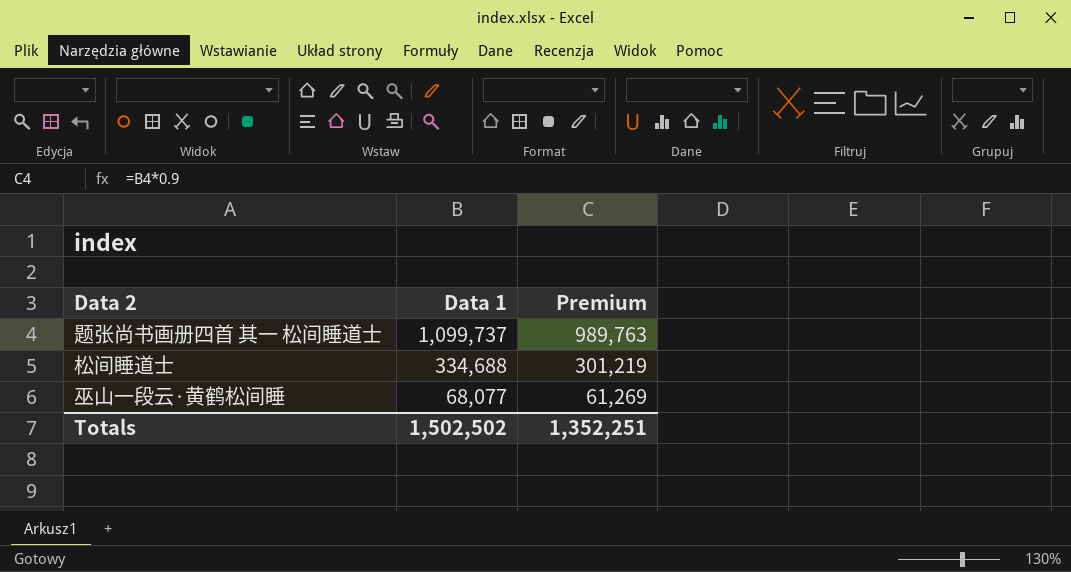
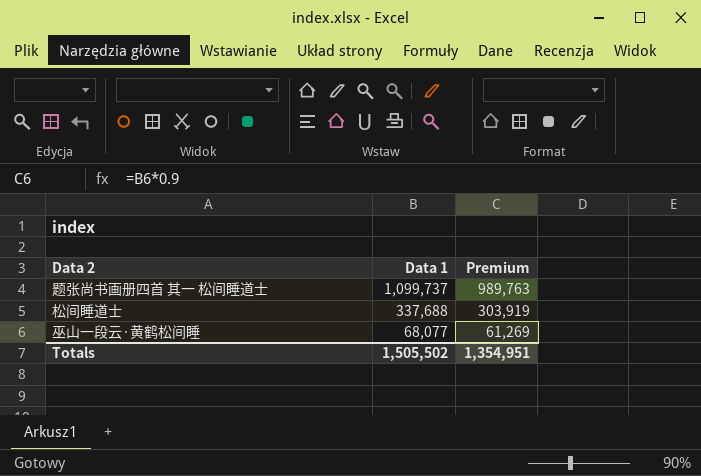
松间睡道士 | Data 1: 334,688 -> 337,688
松间睡道士 | Premium: 301,219 -> 303,919
Totals | Data 1: 1,502,502 -> 1,505,502
Totals | Premium: 1,352,251 -> 1,354,951

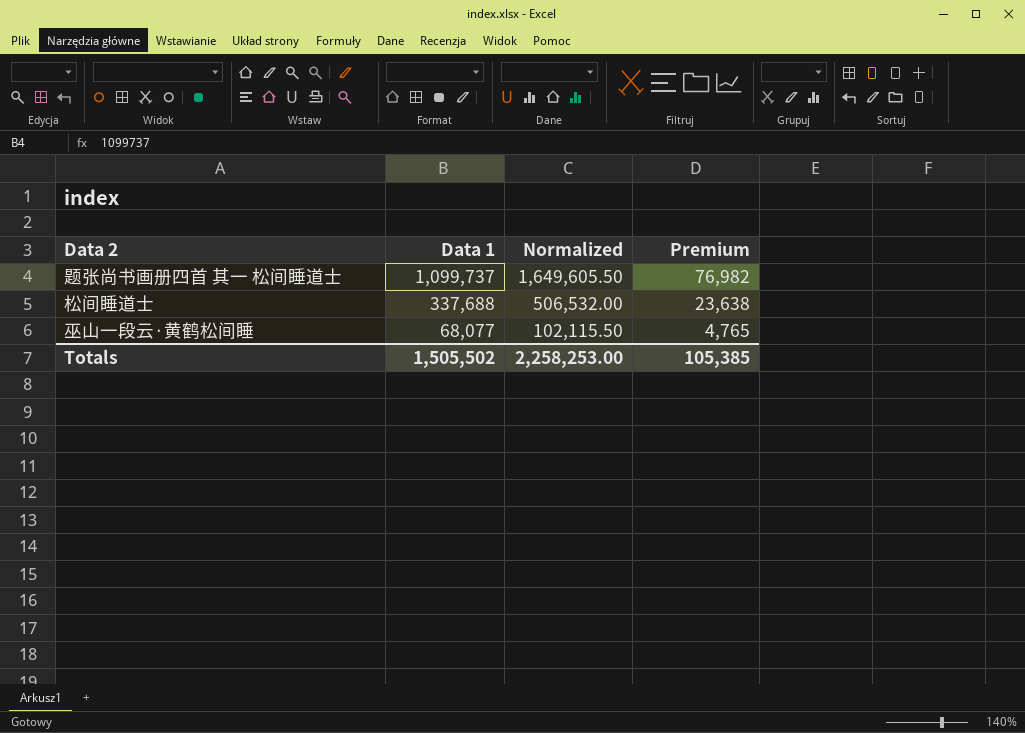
column Normalized | formula: none -> [Data 1] * 1.5
column Premium | formula: [Data 1] * 0.9 -> [Data 1] * 0.07
Totals | Premium: 1,354,951 -> 105,385

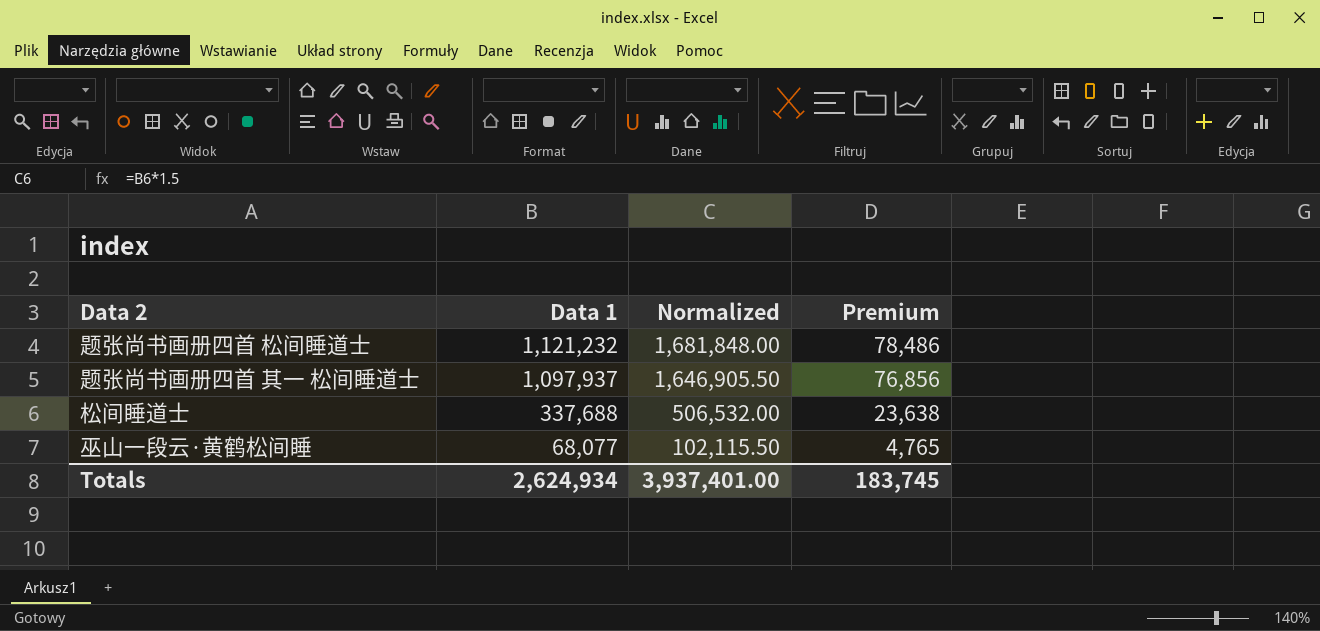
row 题张尚书画册四首 松间睡道士: none -> 1,121,232 | 1,681,848.00 | 78,486
题张尚书画册四首 其一 松间睡道士 | Data 1: 1,099,737 -> 1,097,937
题张尚书画册四首 其一 松间睡道士 | Normalized: 1,649,605.50 -> 1,646,905.50
题张尚书画册四首 其一 松间睡道士 | Premium: 76,982 -> 76,856
Totals | Data 1: 1,505,502 -> 2,624,934
Totals | Normalized: 2,258,253.00 -> 3,937,401.00
Totals | Premium: 105,385 -> 183,745

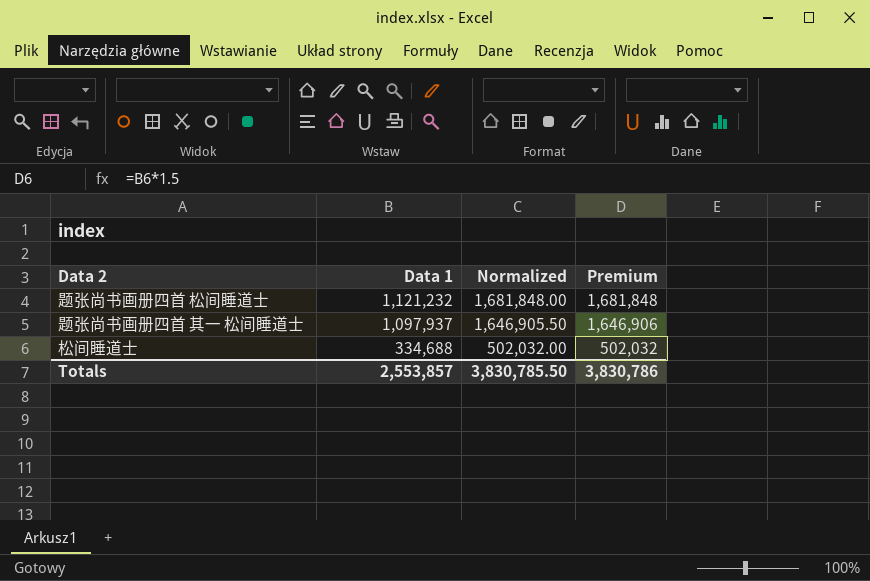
column Premium | formula: [Data 1] * 0.07 -> [Data 1] * 1.5
row 巫山一段云·黄鹤松间睡: 68,077 | 102,115.50 | 4,765 -> none
松间睡道士 | Data 1: 337,688 -> 334,688
松间睡道士 | Normalized: 506,532.00 -> 502,032.00
Totals | Data 1: 2,624,934 -> 2,553,857
Totals | Normalized: 3,937,401.00 -> 3,830,785.50
Totals | Premium: 183,745 -> 3,830,786

